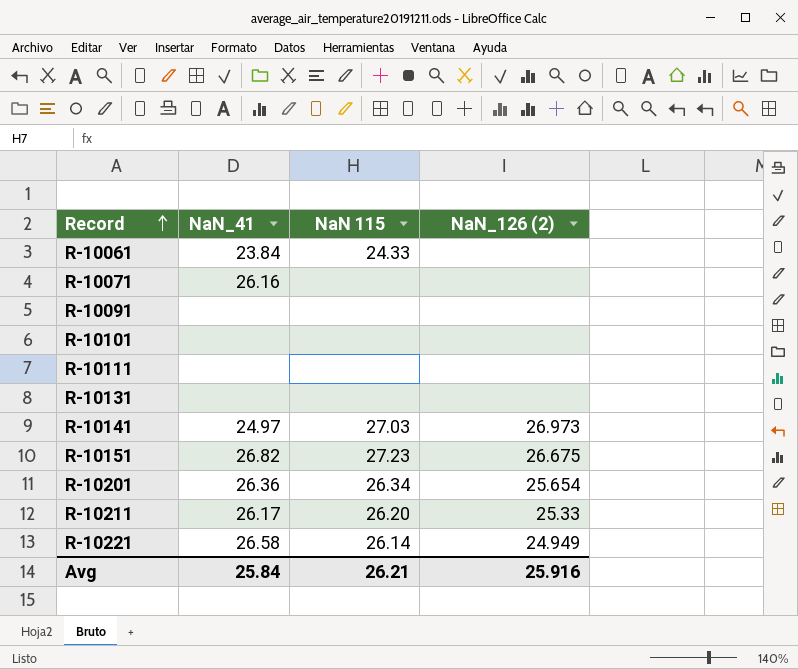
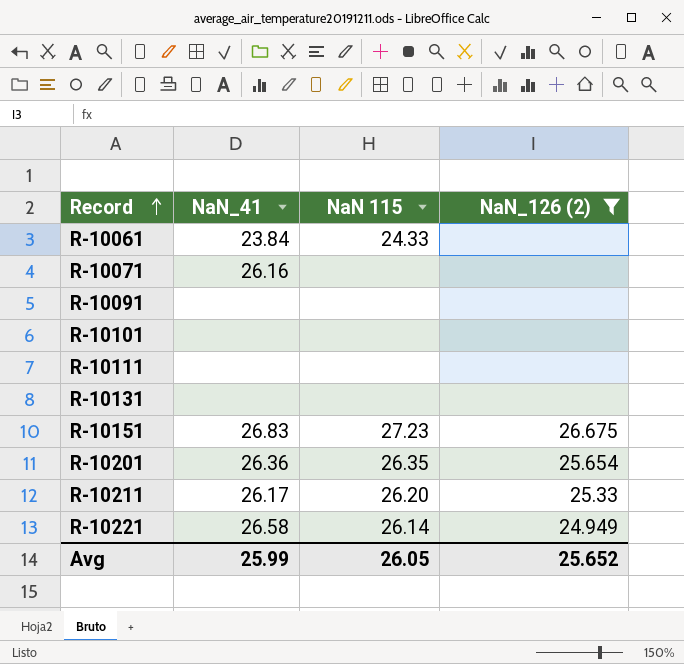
filter: none -> NaN_126 (2) != 26.973
R-10151 | NaN_41: 26.82 -> 26.83
R-10201 | NaN 115: 26.34 -> 26.35
Avg | NaN_41: 25.84 -> 25.99
Avg | NaN 115: 26.21 -> 26.05
Avg | NaN_126 (2): 25.916 -> 25.652

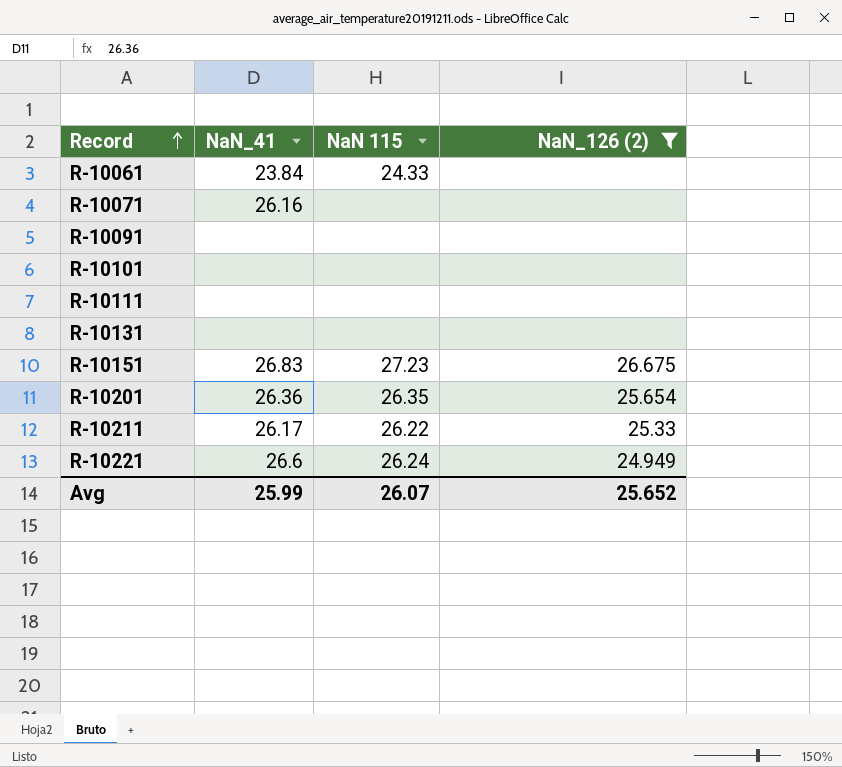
R-10211 | NaN 115: 26.20 -> 26.22
R-10221 | NaN_41: 26.58 -> 26.6
R-10221 | NaN 115: 26.14 -> 26.24
Avg | NaN 115: 26.05 -> 26.07

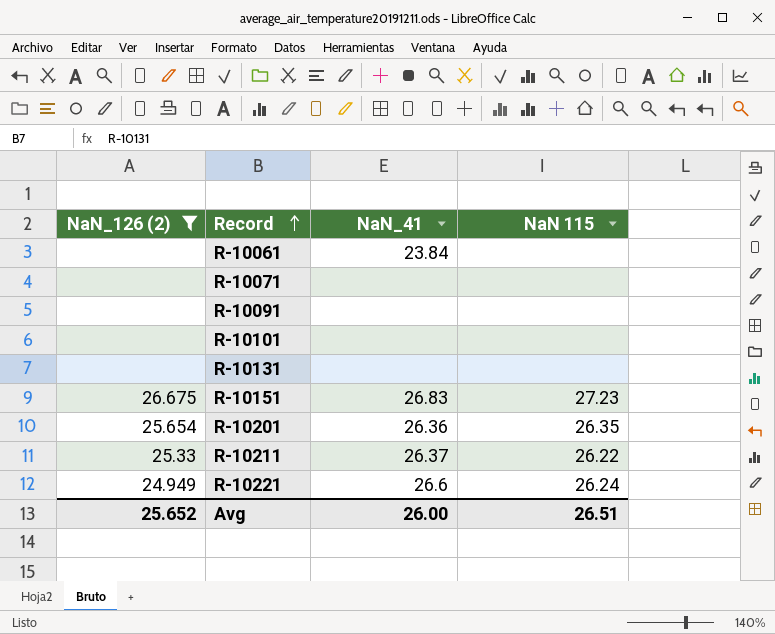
column NaN_126 (2) | position: 4 -> 1
row R-10111: none | none | none -> none
R-10061 | NaN 115: 24.33 -> none
R-10071 | NaN_41: 26.16 -> none
R-10211 | NaN_41: 26.17 -> 26.37
Avg | NaN_41: 25.99 -> 26.00
Avg | NaN 115: 26.07 -> 26.51

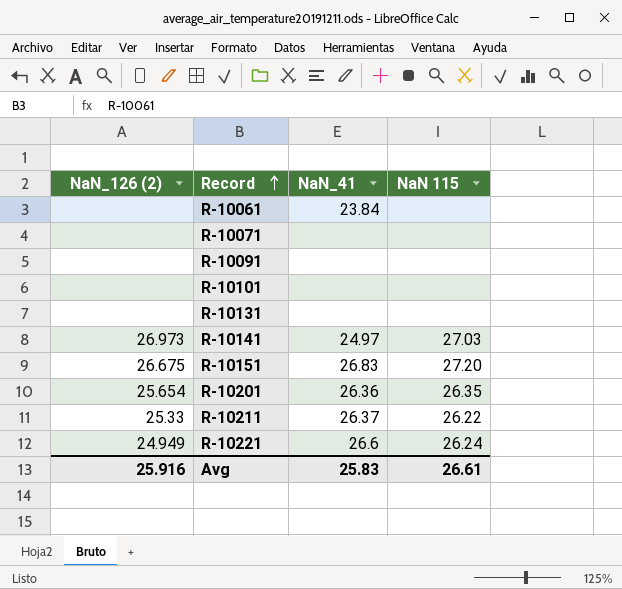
filter: NaN_126 (2) != 26.973 -> none
R-10151 | NaN 115: 27.23 -> 27.20
Avg | NaN_126 (2): 25.652 -> 25.916
Avg | NaN_41: 26.00 -> 25.83
Avg | NaN 115: 26.51 -> 26.61

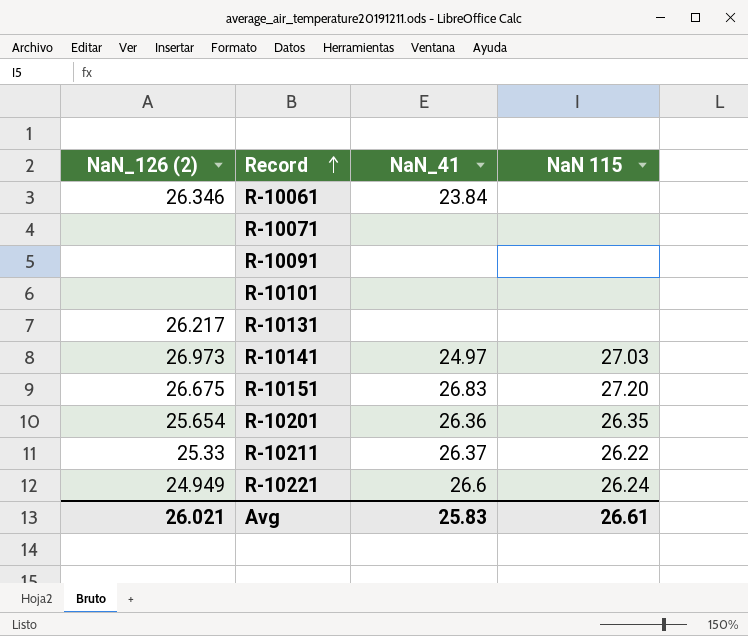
R-10061 | NaN_126 (2): none -> 26.346
R-10131 | NaN_126 (2): none -> 26.217
Avg | NaN_126 (2): 25.916 -> 26.021

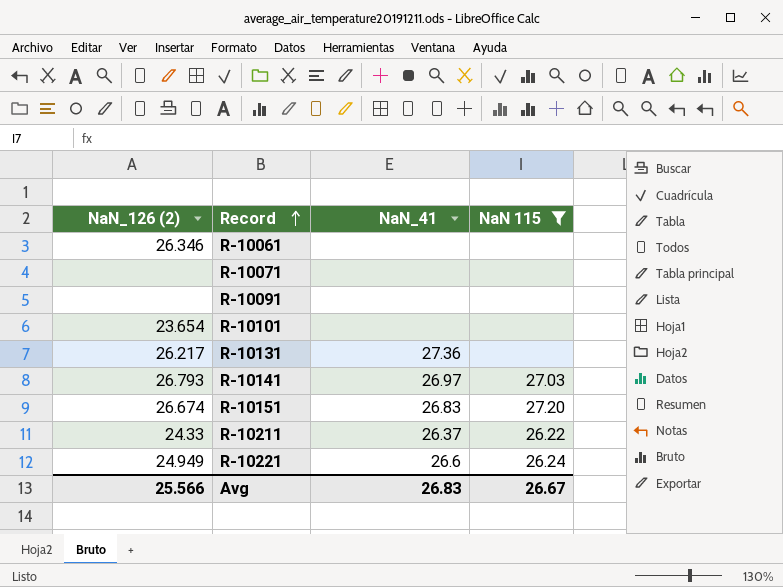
filter: none -> NaN 115 != 26.35
R-10061 | NaN_41: 23.84 -> none
R-10101 | NaN_126 (2): none -> 23.654
R-10131 | NaN_41: none -> 27.36
R-10141 | NaN_126 (2): 26.973 -> 26.793
R-10141 | NaN_41: 24.97 -> 26.97
R-10151 | NaN_126 (2): 26.675 -> 26.674
R-10211 | NaN_126 (2): 25.33 -> 24.33
Avg | NaN_126 (2): 26.021 -> 25.566
Avg | NaN_41: 25.83 -> 26.83
Avg | NaN 115: 26.61 -> 26.67

